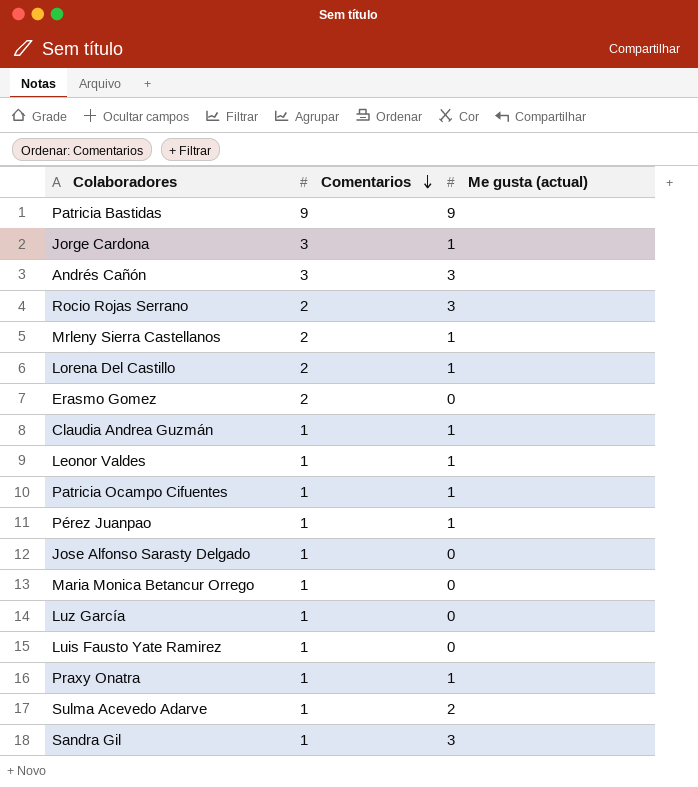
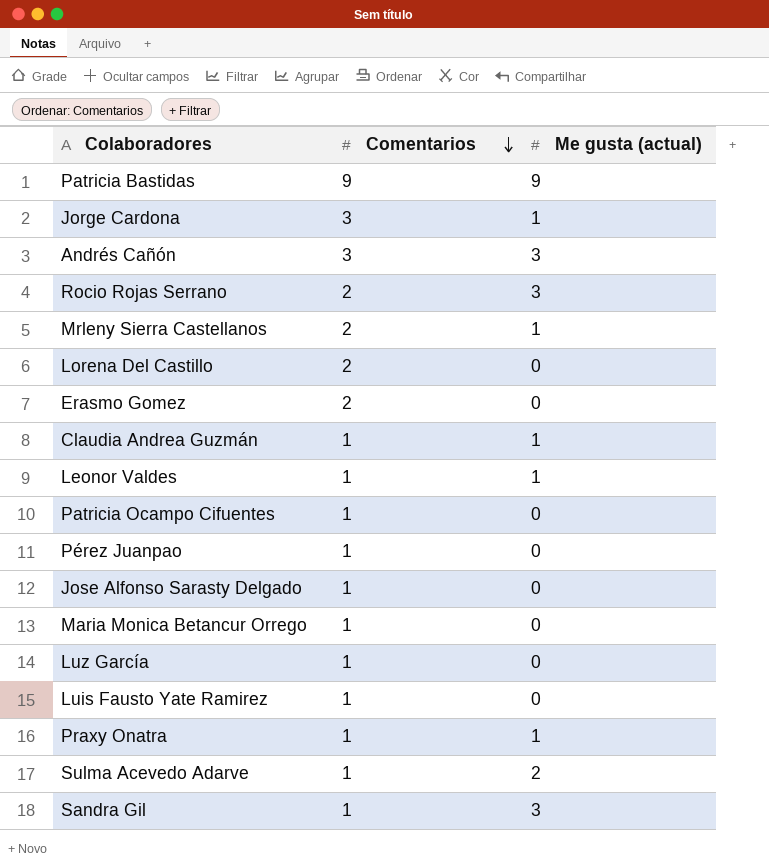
Lorena Del Castillo | Me gusta (actual): 1 -> 0
Patricia Ocampo Cifuentes | Me gusta (actual): 1 -> 0
Pérez Juanpao | Me gusta (actual): 1 -> 0

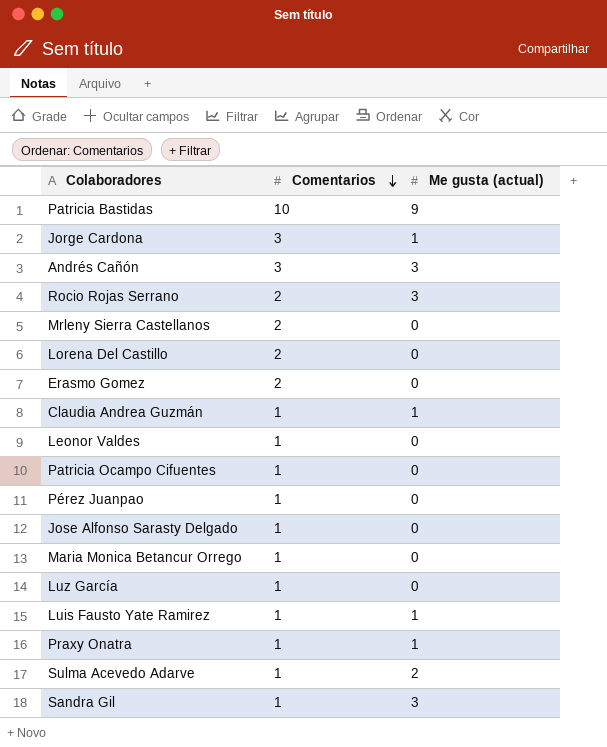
Patricia Bastidas | Comentarios: 9 -> 10
Mrleny Sierra Castellanos | Me gusta (actual): 1 -> 0
Leonor Valdes | Me gusta (actual): 1 -> 0
Luis Fausto Yate Ramirez | Me gusta (actual): 0 -> 1

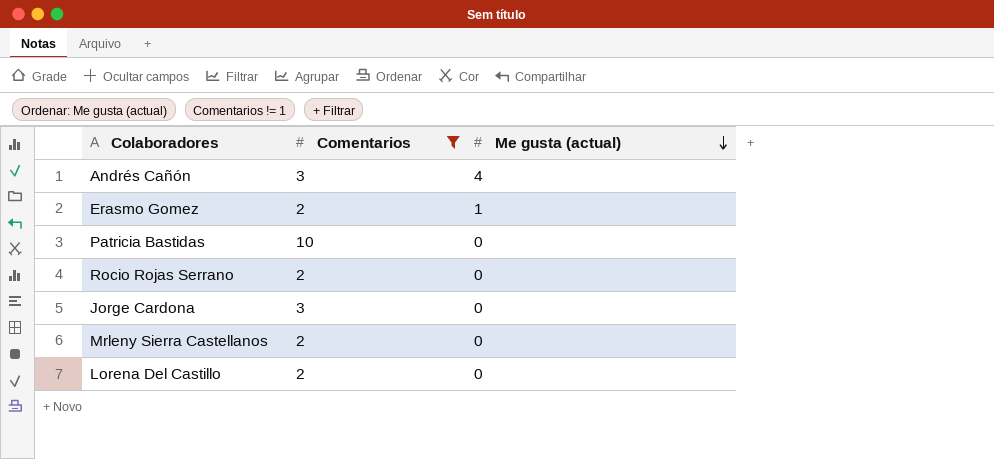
filter: none -> Comentarios != 1
row order: Comentarios descending -> Me gusta (actual) descending
Andrés Cañón | Me gusta (actual): 3 -> 4
Erasmo Gomez | Me gusta (actual): 0 -> 1
Patricia Bastidas | Me gusta (actual): 9 -> 0
Rocio Rojas Serrano | Me gusta (actual): 3 -> 0
Jorge Cardona | Me gusta (actual): 1 -> 0

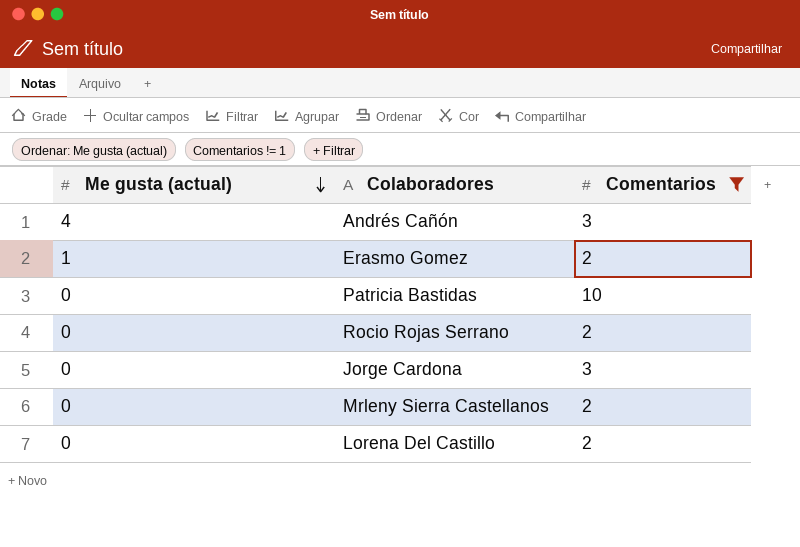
column Me gusta (actual) | position: 3 -> 1

